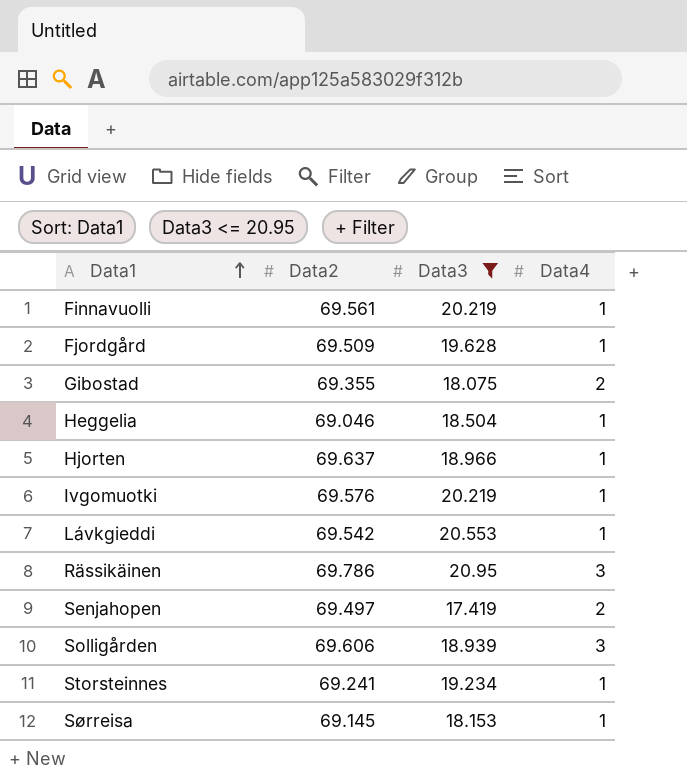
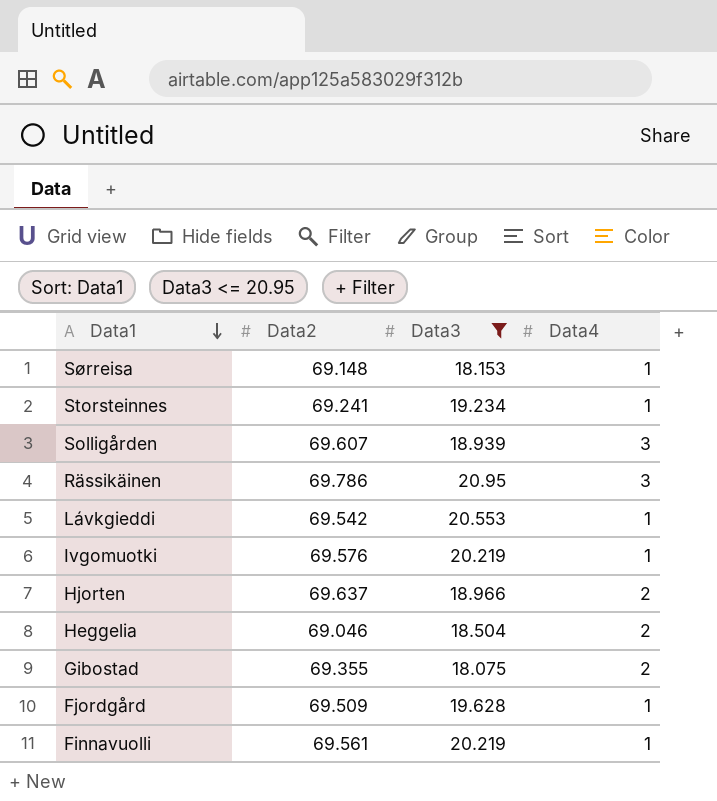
row order: Data1 ascending -> Data1 descending
row Senjahopen: 69.497 | 17.419 | 2 -> none
Sørreisa | Data2: 69.145 -> 69.148
Solligården | Data2: 69.606 -> 69.607
Hjorten | Data4: 1 -> 2
Heggelia | Data4: 1 -> 2

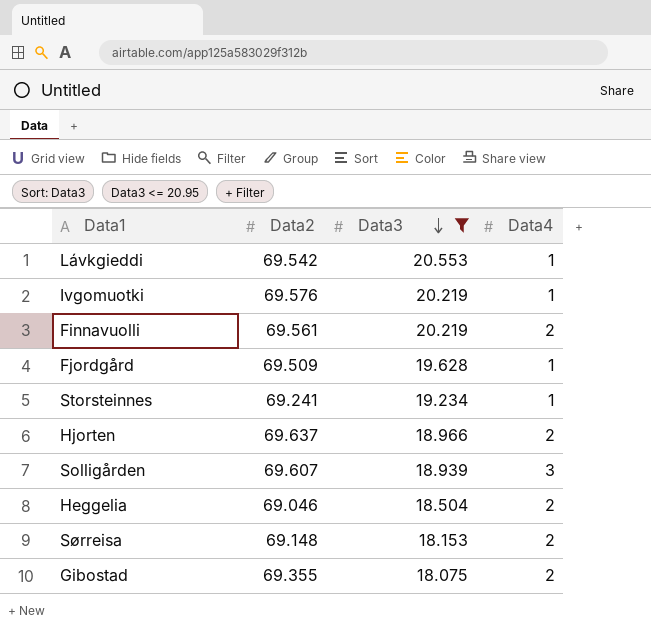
row order: Data1 descending -> Data3 descending
row Rässikäinen: 69.786 | 20.95 | 3 -> none
Finnavuolli | Data4: 1 -> 2
Sørreisa | Data4: 1 -> 2

